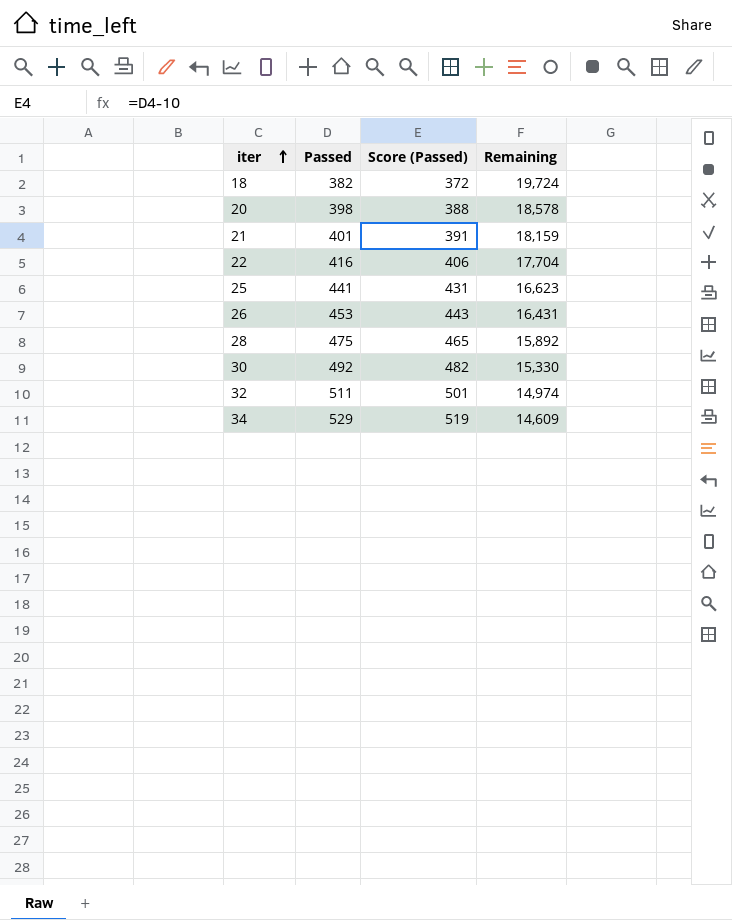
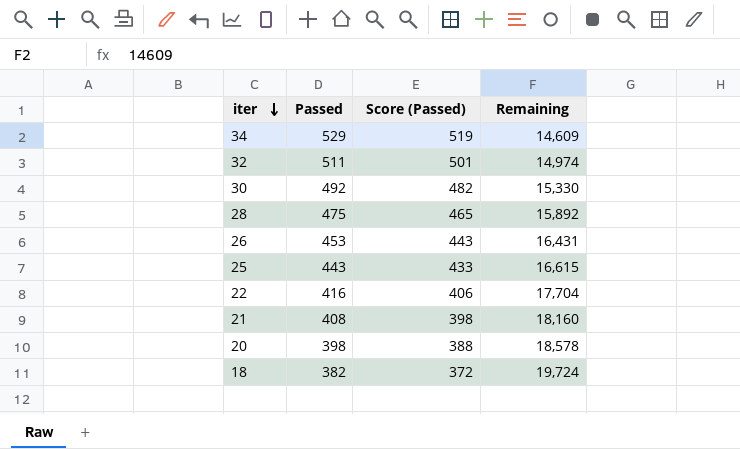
row order: iter ascending -> iter descending
25 | Passed: 441 -> 443
25 | Score (Passed): 431 -> 433
25 | Remaining: 16,623 -> 16,615
21 | Passed: 401 -> 408
21 | Score (Passed): 391 -> 398
21 | Remaining: 18,159 -> 18,160

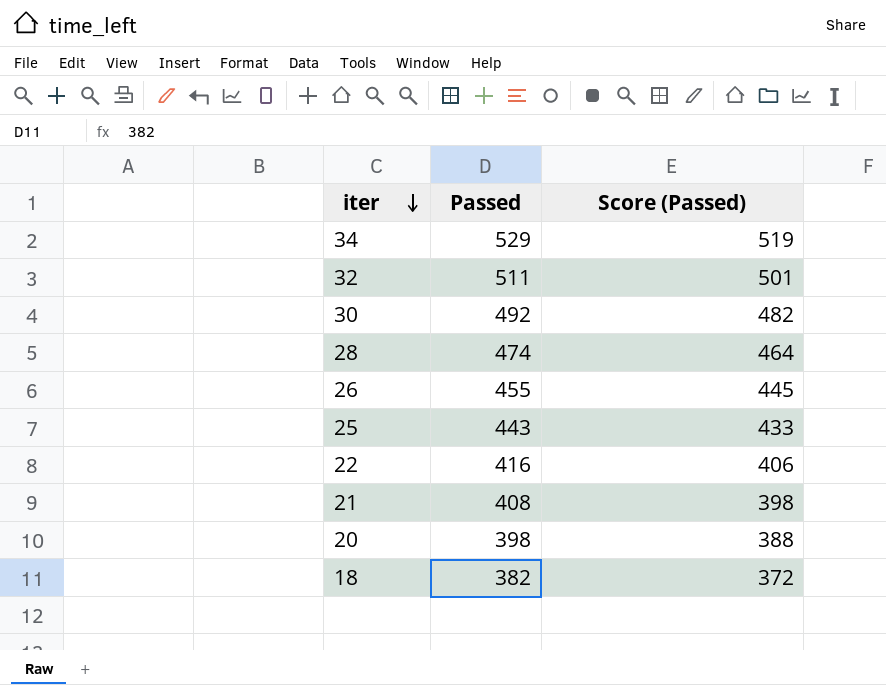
column Remaining | position: 4 -> none
28 | Passed: 475 -> 474
28 | Score (Passed): 465 -> 464
26 | Passed: 453 -> 455
26 | Score (Passed): 443 -> 445

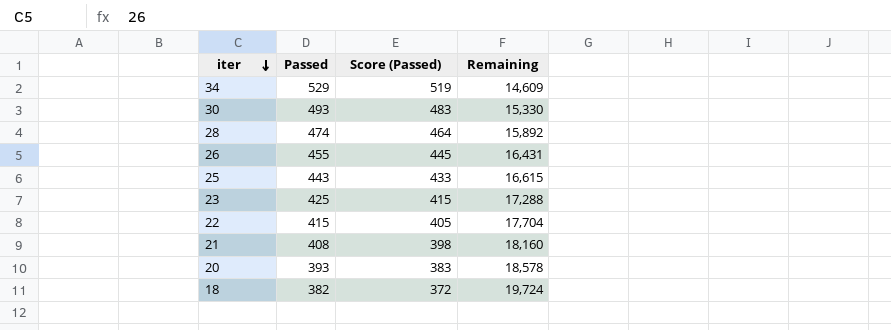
column Remaining | position: none -> 4
row 32: 511 | 501 -> none
30 | Passed: 492 -> 493
30 | Score (Passed): 482 -> 483
row 23: none -> 425 | 415 | 17,288
22 | Passed: 416 -> 415
22 | Score (Passed): 406 -> 405
20 | Passed: 398 -> 393
20 | Score (Passed): 388 -> 383

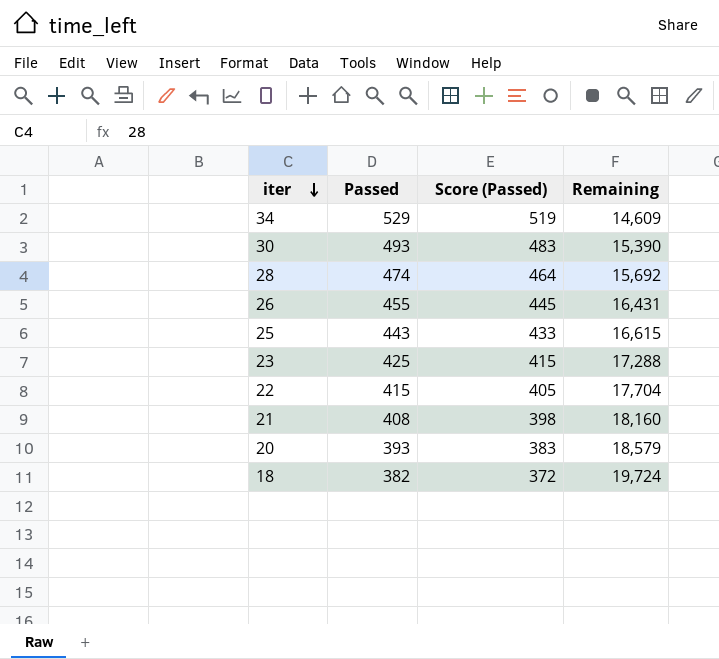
30 | Remaining: 15,330 -> 15,390
28 | Remaining: 15,892 -> 15,692
20 | Remaining: 18,578 -> 18,579

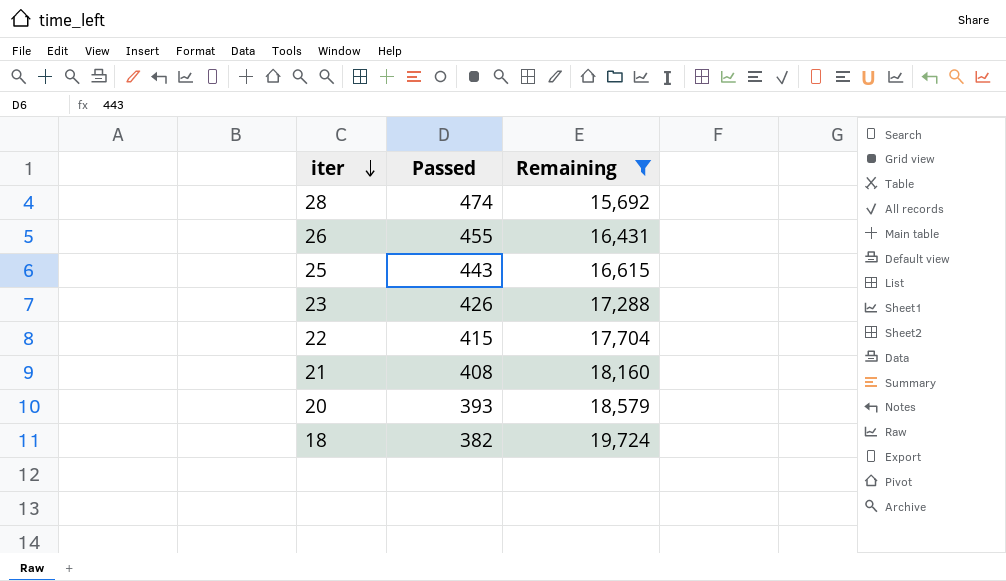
filter: none -> Remaining >= 15,692
column Score (Passed) | formula: [Passed] - 10 -> none
23 | Passed: 425 -> 426

